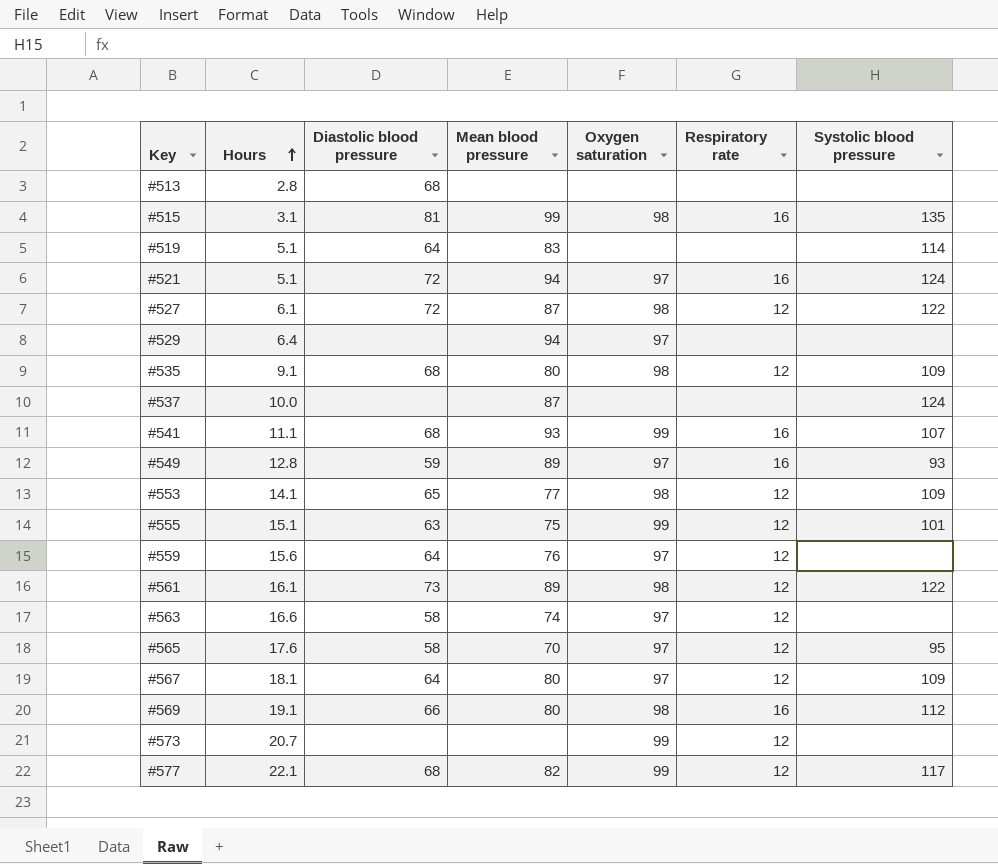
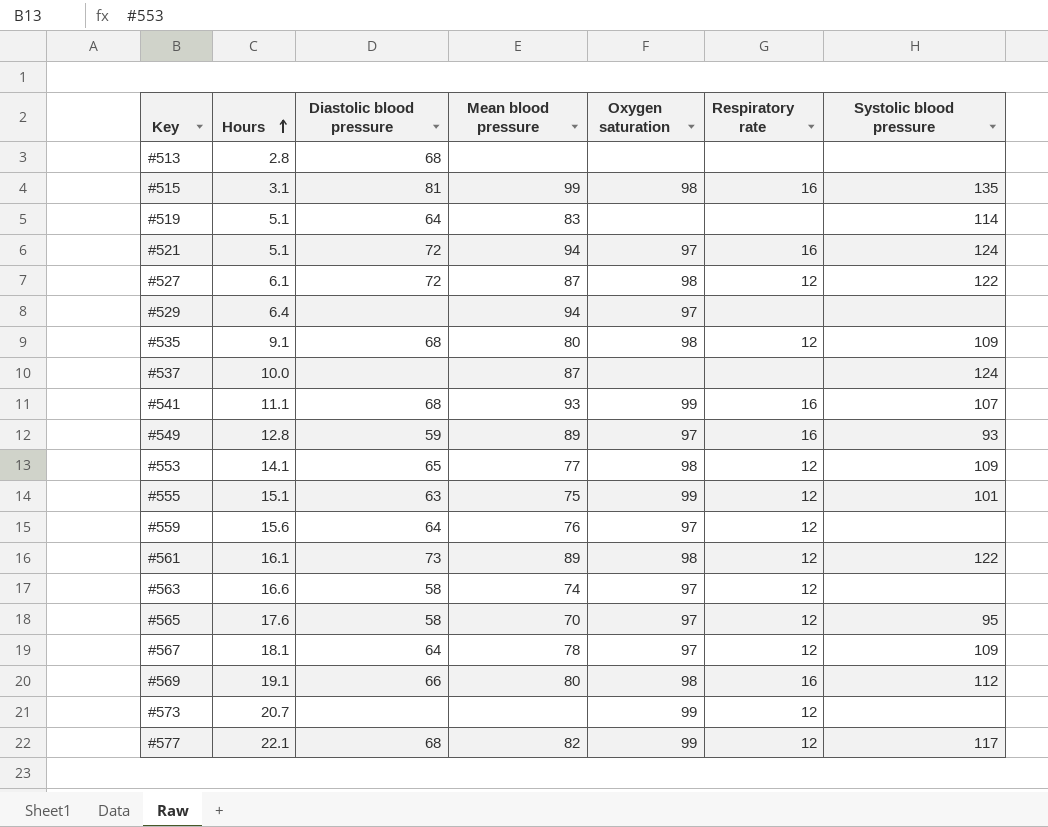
#567 | Mean blood pressure: 80 -> 78

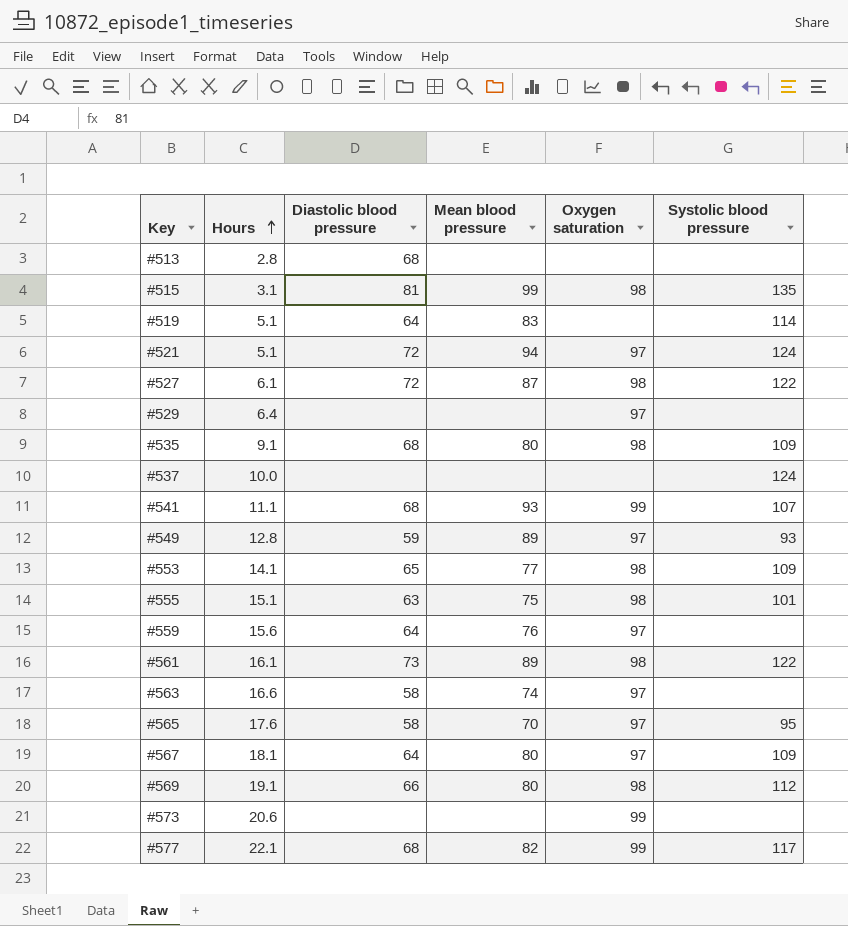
column Respiratory rate | position: 6 -> none
#529 | Mean blood pressure: 94 -> none
#537 | Mean blood pressure: 87 -> none
#555 | Oxygen saturation: 99 -> 98
#567 | Mean blood pressure: 78 -> 80
#573 | Hours: 20.7 -> 20.6

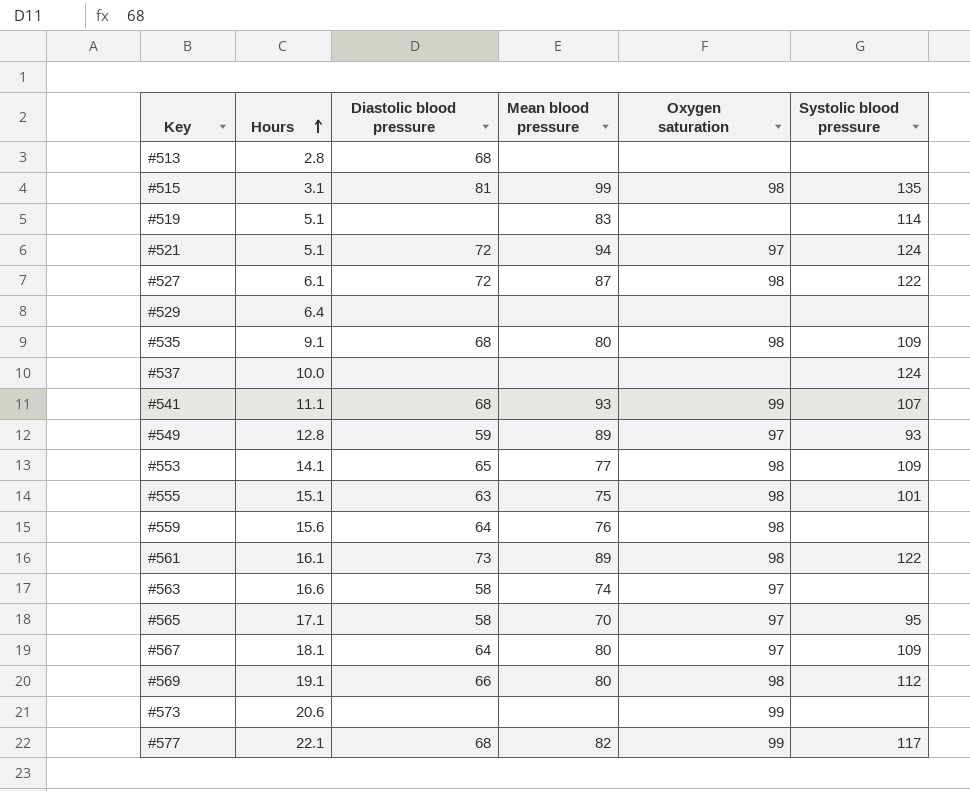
#519 | Diastolic blood pressure: 64 -> none
#529 | Oxygen saturation: 97 -> none
#559 | Oxygen saturation: 97 -> 98
#565 | Hours: 17.6 -> 17.1

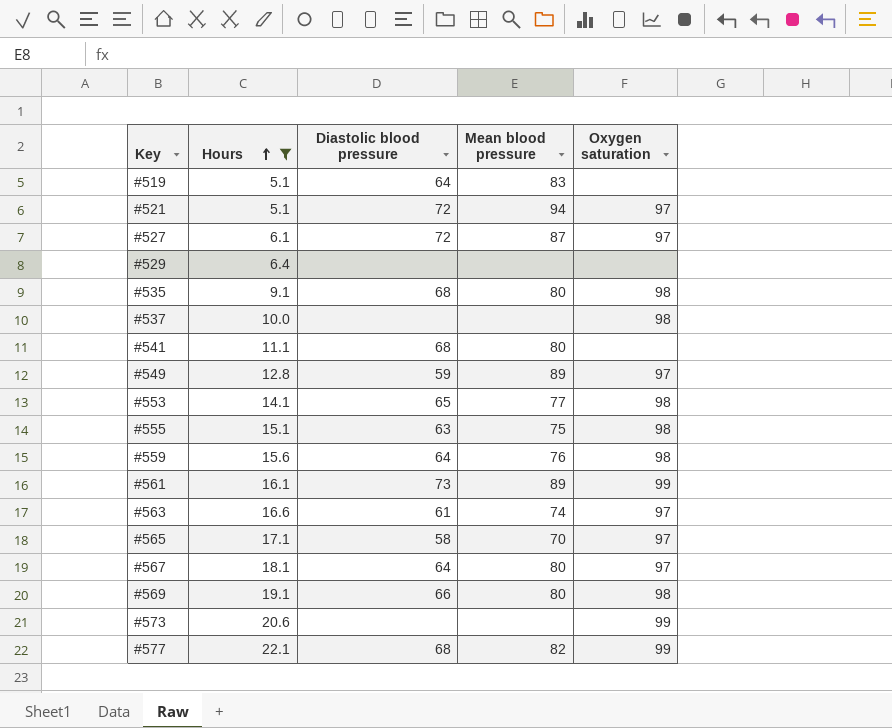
filter: none -> Hours >= 5.1
column Systolic blood pressure | position: 6 -> none
#519 | Diastolic blood pressure: none -> 64
#527 | Oxygen saturation: 98 -> 97
#537 | Oxygen saturation: none -> 98
#541 | Mean blood pressure: 93 -> 80
#541 | Oxygen saturation: 99 -> none
#561 | Oxygen saturation: 98 -> 99
#563 | Diastolic blood pressure: 58 -> 61

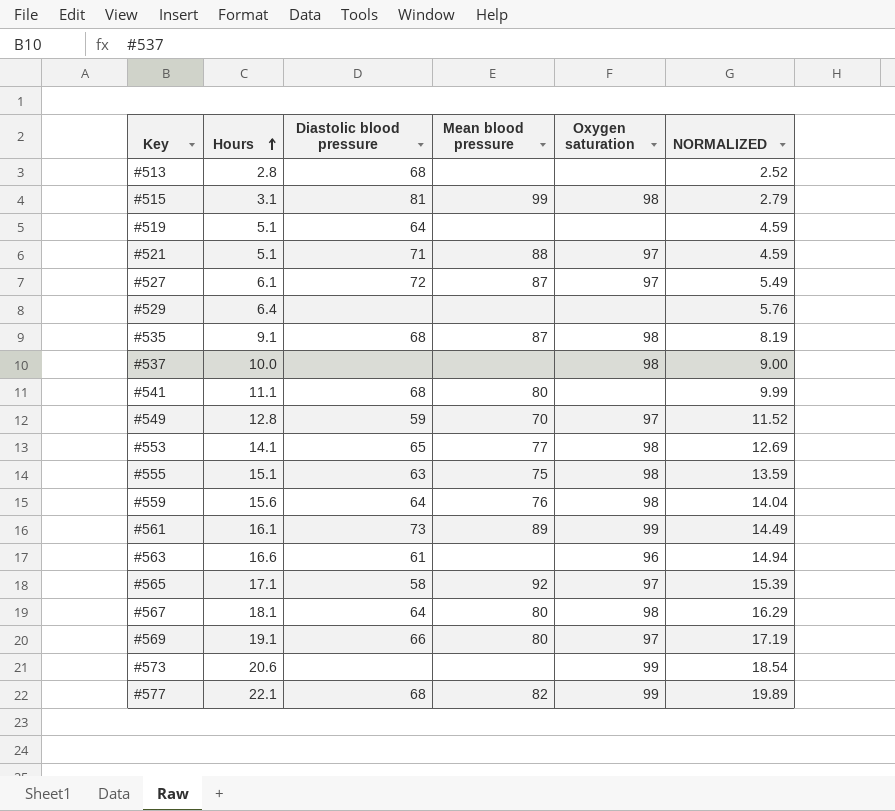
filter: Hours >= 5.1 -> none
column NORMALIZED | formula: none -> [Hours] * 0.9
#519 | Mean blood pressure: 83 -> none
#521 | Diastolic blood pressure: 72 -> 71
#521 | Mean blood pressure: 94 -> 88
#535 | Mean blood pressure: 80 -> 87
#549 | Mean blood pressure: 89 -> 70
#563 | Mean blood pressure: 74 -> none
#563 | Oxygen saturation: 97 -> 96
#565 | Mean blood pressure: 70 -> 92
#567 | Oxygen saturation: 97 -> 98
#569 | Oxygen saturation: 98 -> 97

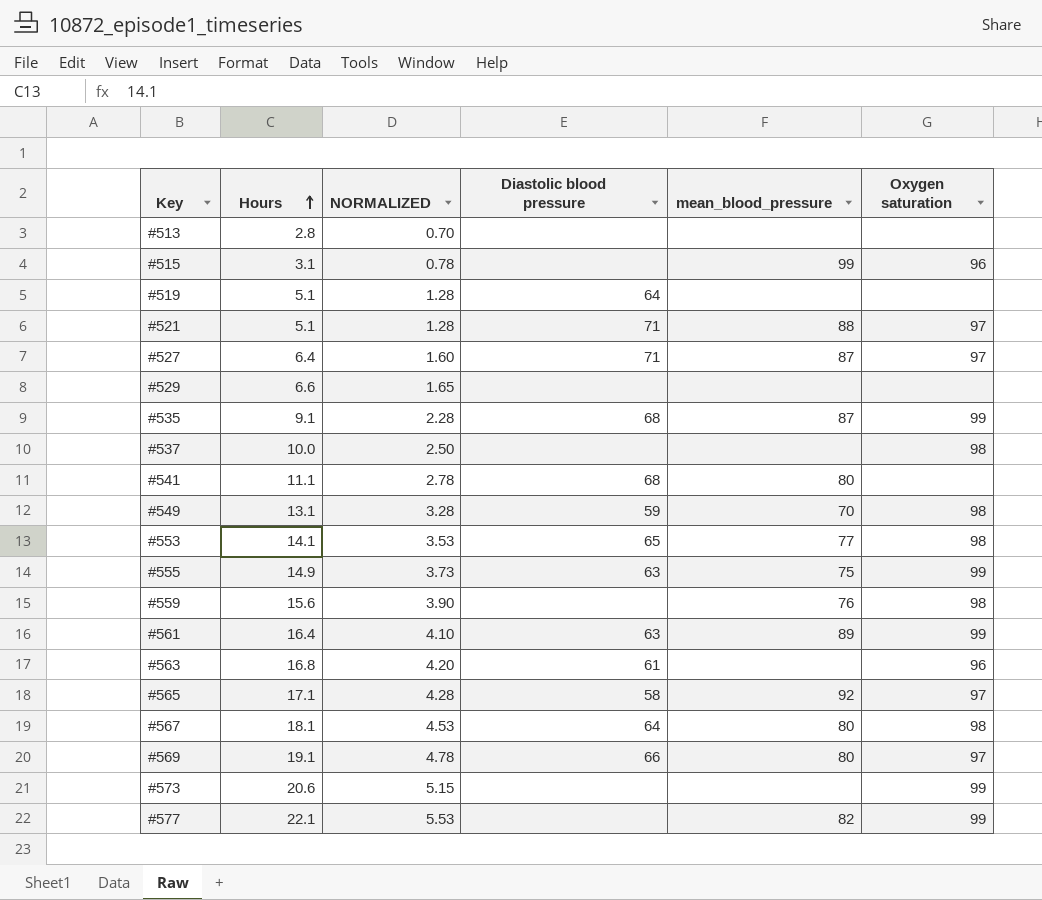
column NORMALIZED | formula: [Hours] * 0.9 -> [Hours] * 0.25
column NORMALIZED | position: 6 -> 3
column name: Mean blood pressure -> mean_blood_pressure
#513 | Diastolic blood pressure: 68 -> none
#515 | Diastolic blood pressure: 81 -> none
#515 | Oxygen saturation: 98 -> 96
#527 | Hours: 6.1 -> 6.4
#527 | Diastolic blood pressure: 72 -> 71
#529 | Hours: 6.4 -> 6.6
#535 | Oxygen saturation: 98 -> 99
#549 | Hours: 12.8 -> 13.1
#549 | Oxygen saturation: 97 -> 98
#555 | Hours: 15.1 -> 14.9
#555 | Oxygen saturation: 98 -> 99
#559 | Diastolic blood pressure: 64 -> none
#561 | Hours: 16.1 -> 16.4
#561 | Diastolic blood pressure: 73 -> 63
#563 | Hours: 16.6 -> 16.8
#577 | Diastolic blood pressure: 68 -> none

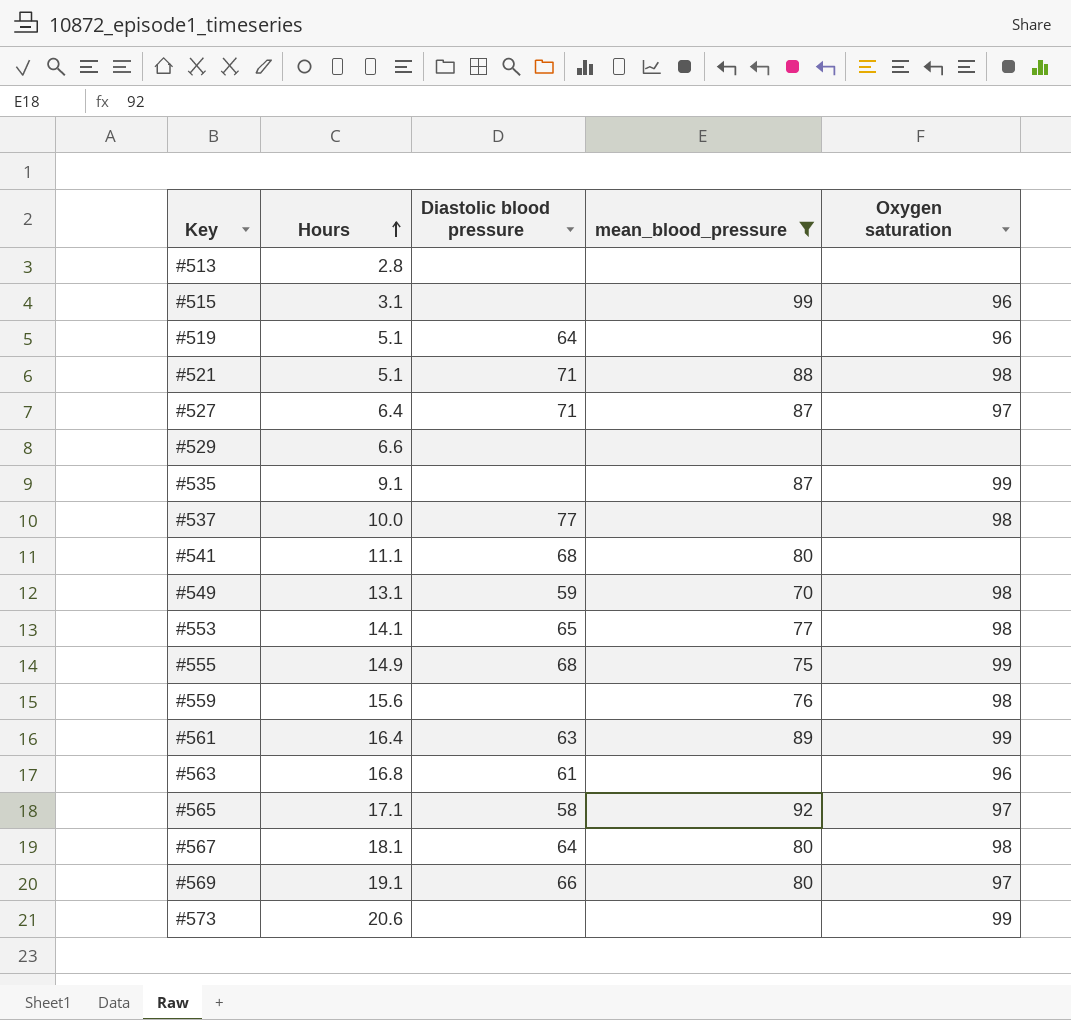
filter: none -> mean_blood_pressure != 82
column NORMALIZED | formula: [Hours] * 0.25 -> none
#519 | Oxygen saturation: none -> 96
#521 | Oxygen saturation: 97 -> 98
#535 | Diastolic blood pressure: 68 -> none
#537 | Diastolic blood pressure: none -> 77
#555 | Diastolic blood pressure: 63 -> 68

